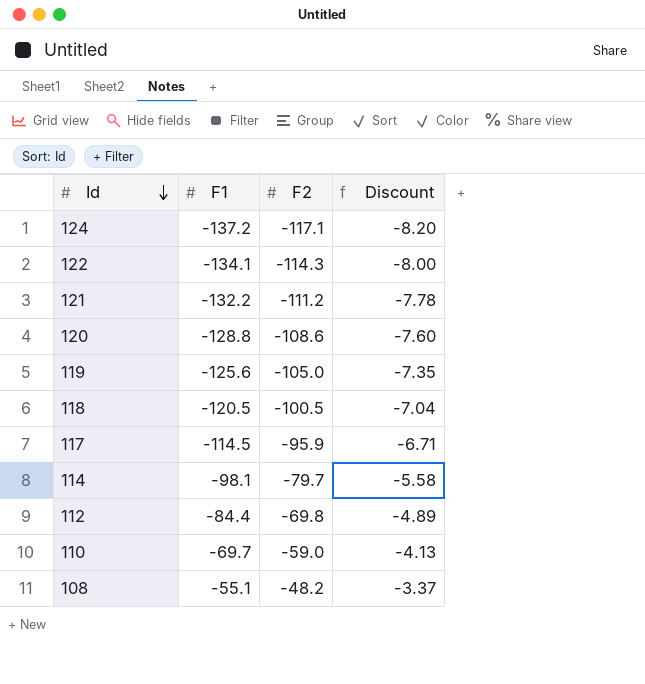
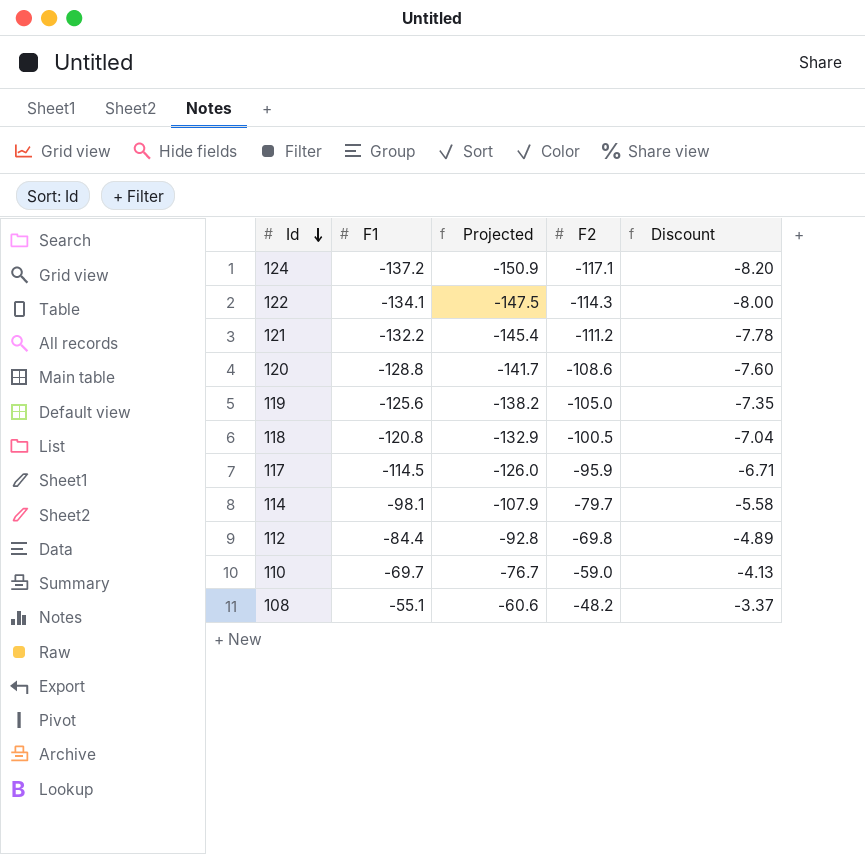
column Projected | formula: none -> [F1] * 1.1
118 | F1: -120.5 -> -120.8

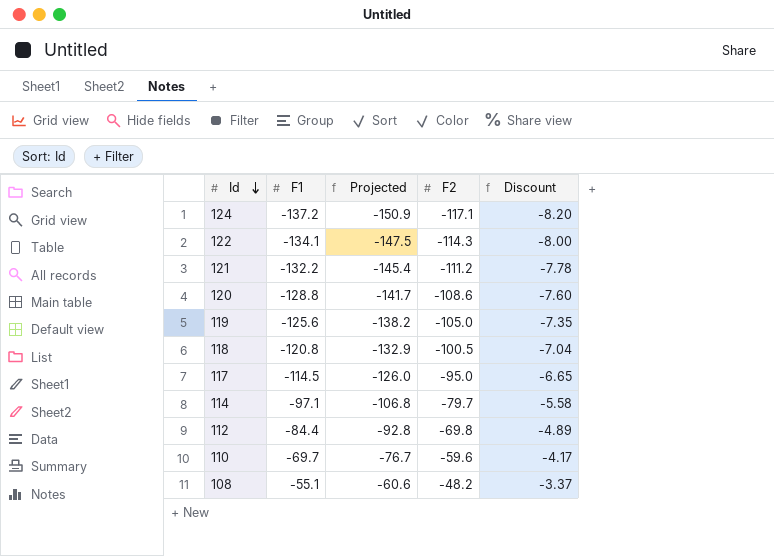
117 | F2: -95.9 -> -95.0
117 | Discount: -6.71 -> -6.65
114 | F1: -98.1 -> -97.1
114 | Projected: -107.9 -> -106.8
110 | F2: -59.0 -> -59.6
110 | Discount: -4.13 -> -4.17

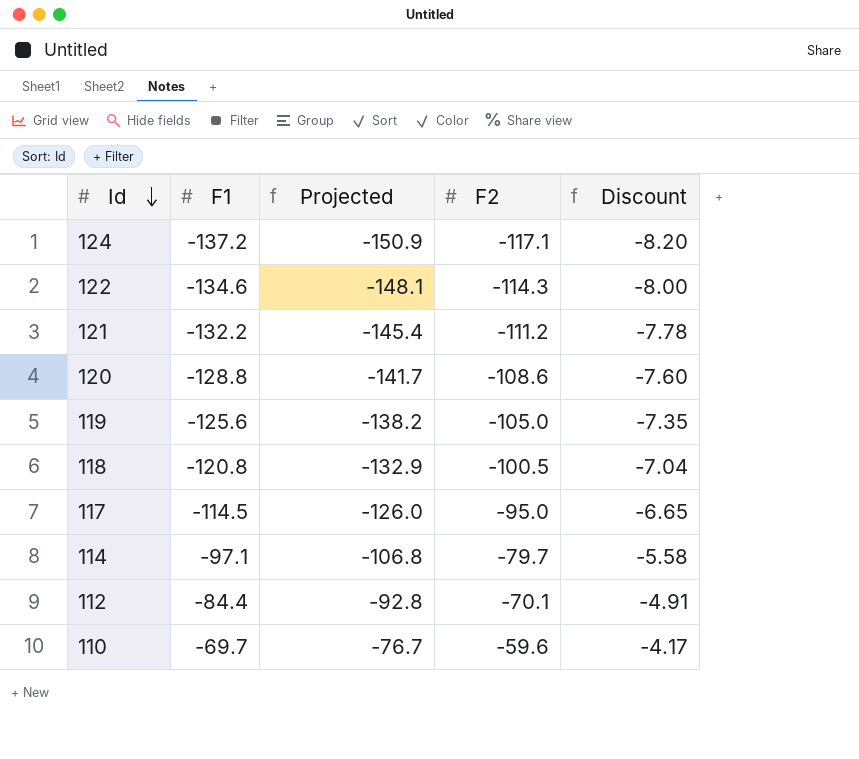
row 108: -55.1 | -60.6 | -48.2 | -3.37 -> none
122 | F1: -134.1 -> -134.6
122 | Projected: -147.5 -> -148.1
112 | F2: -69.8 -> -70.1
112 | Discount: -4.89 -> -4.91

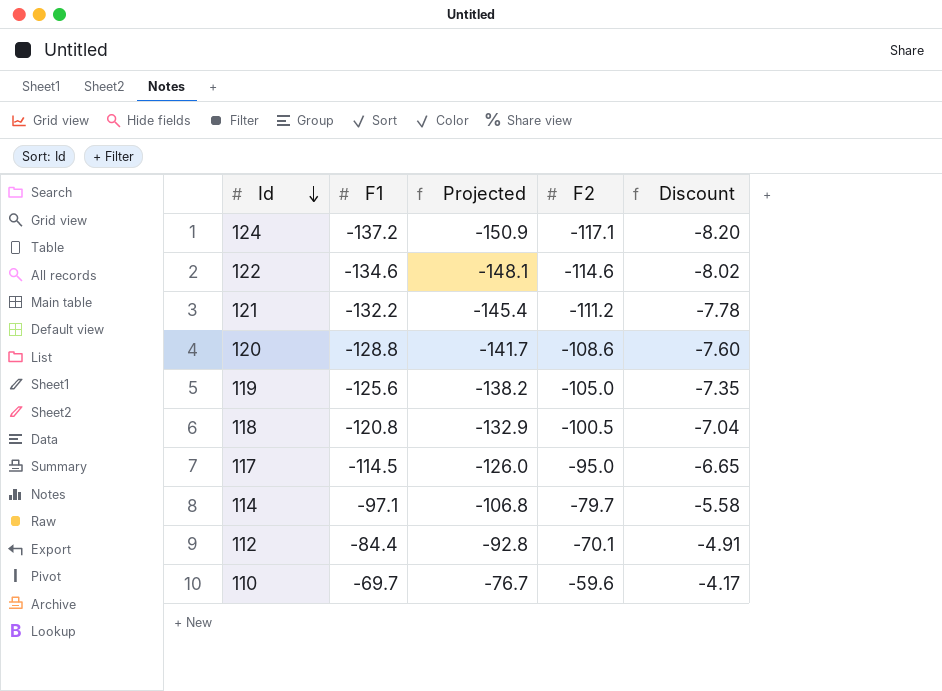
122 | F2: -114.3 -> -114.6
122 | Discount: -8.00 -> -8.02

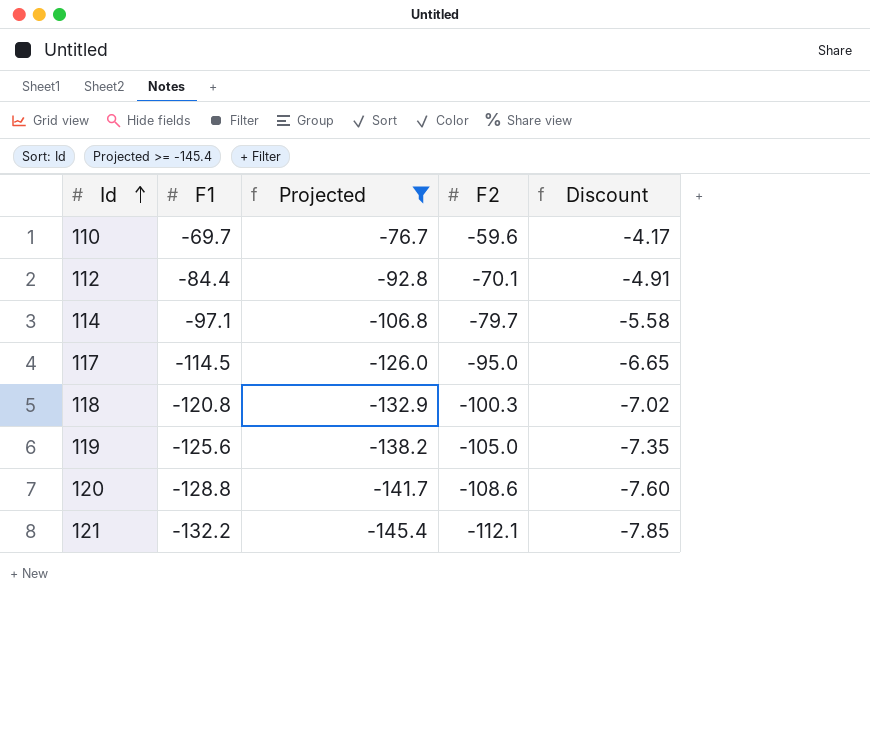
filter: none -> Projected >= -145.4
row order: Id descending -> Id ascending
118 | F2: -100.5 -> -100.3
118 | Discount: -7.04 -> -7.02
121 | F2: -111.2 -> -112.1
121 | Discount: -7.78 -> -7.85

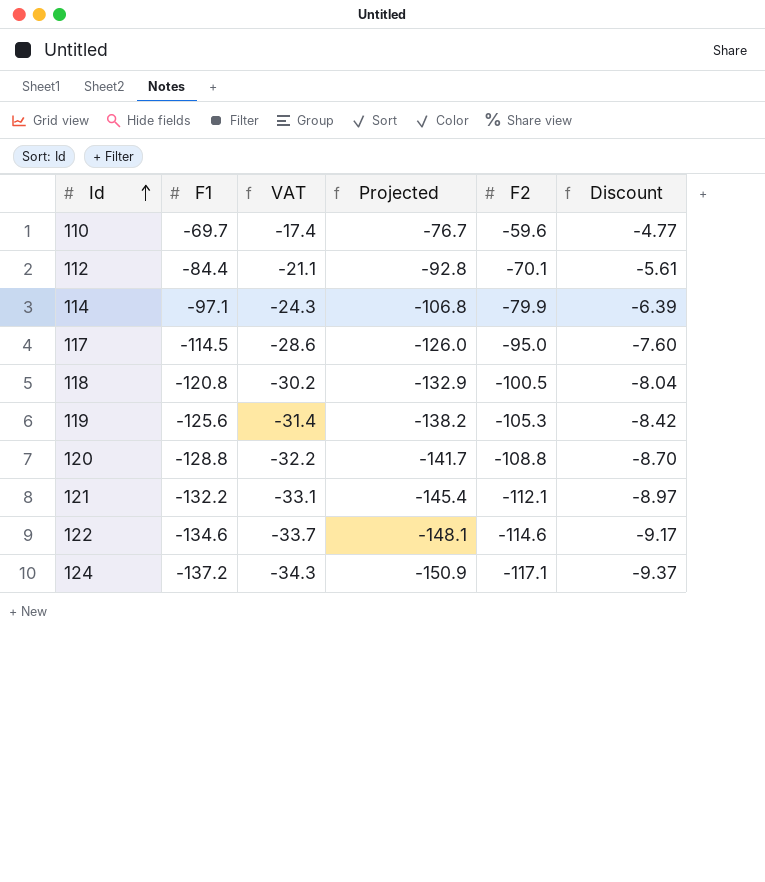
filter: Projected >= -145.4 -> none
column VAT | formula: none -> [F1] * 0.25
column Discount | formula: [F2] * 0.07 -> [F2] * 0.08
114 | F2: -79.7 -> -79.9
118 | F2: -100.3 -> -100.5
119 | F2: -105.0 -> -105.3
120 | F2: -108.6 -> -108.8

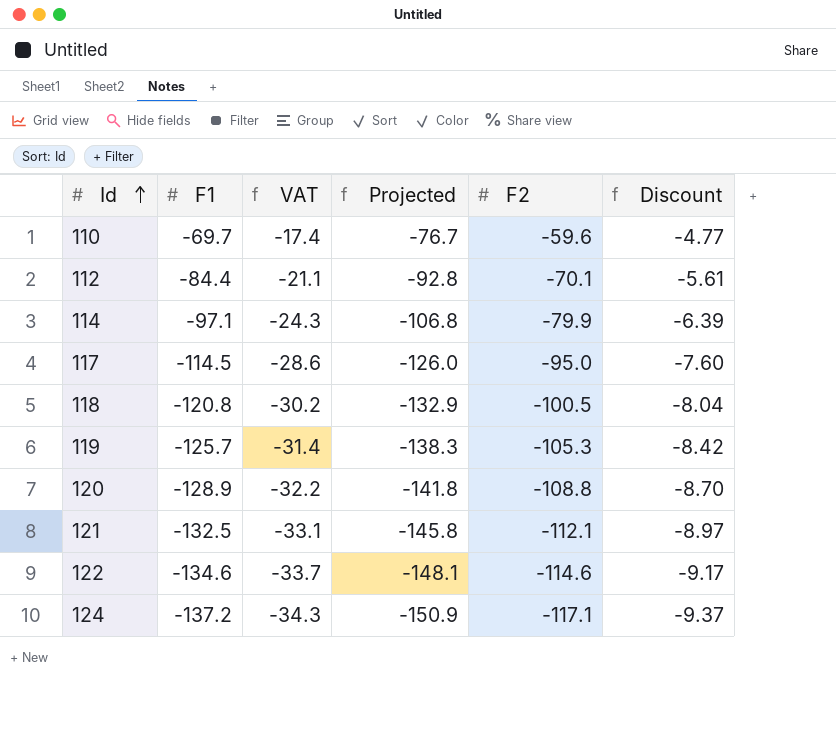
119 | F1: -125.6 -> -125.7
119 | Projected: -138.2 -> -138.3
120 | F1: -128.8 -> -128.9
120 | Projected: -141.7 -> -141.8
121 | F1: -132.2 -> -132.5
121 | Projected: -145.4 -> -145.8

